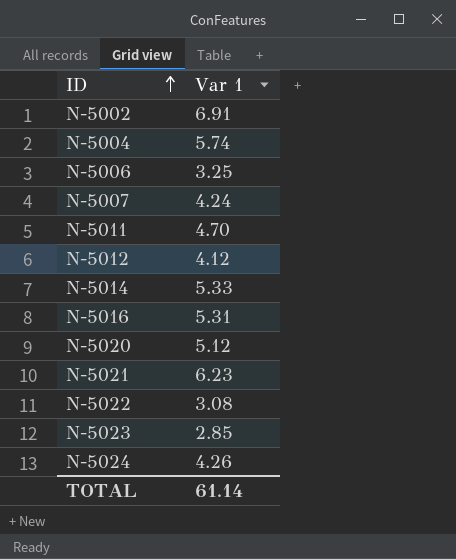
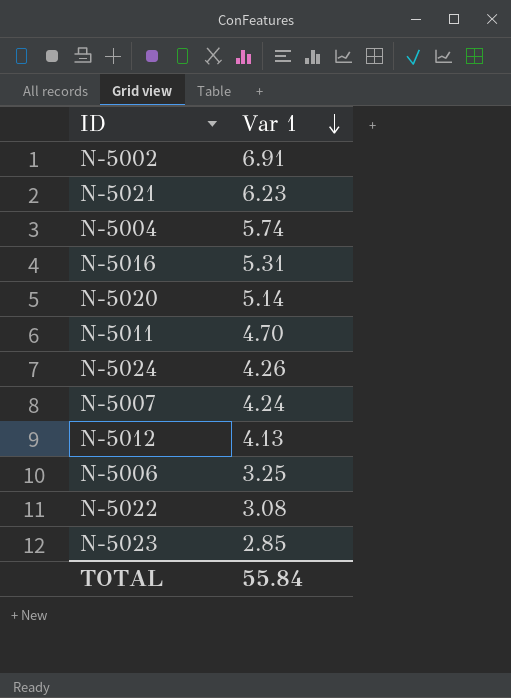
row order: ID ascending -> Var 1 descending
row N-5014: 5.33 -> none
N-5020 | Var 1: 5.12 -> 5.14
N-5012 | Var 1: 4.12 -> 4.13
TOTAL | Var 1: 61.14 -> 55.84

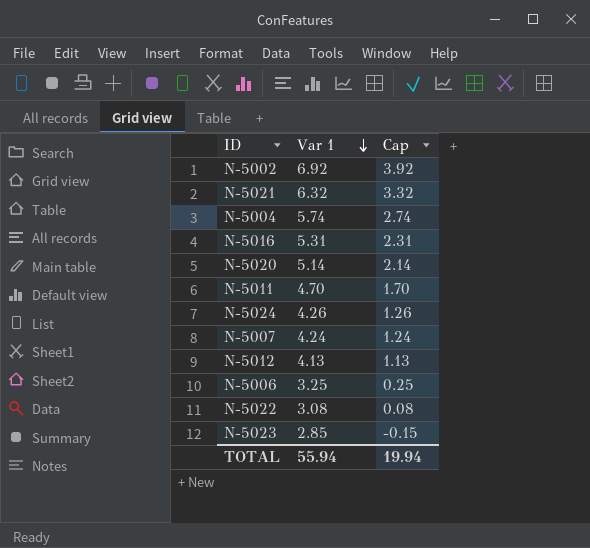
column Cap | formula: none -> [Var 1] - 3
N-5002 | Var 1: 6.91 -> 6.92
N-5021 | Var 1: 6.23 -> 6.32
TOTAL | Var 1: 55.84 -> 55.94

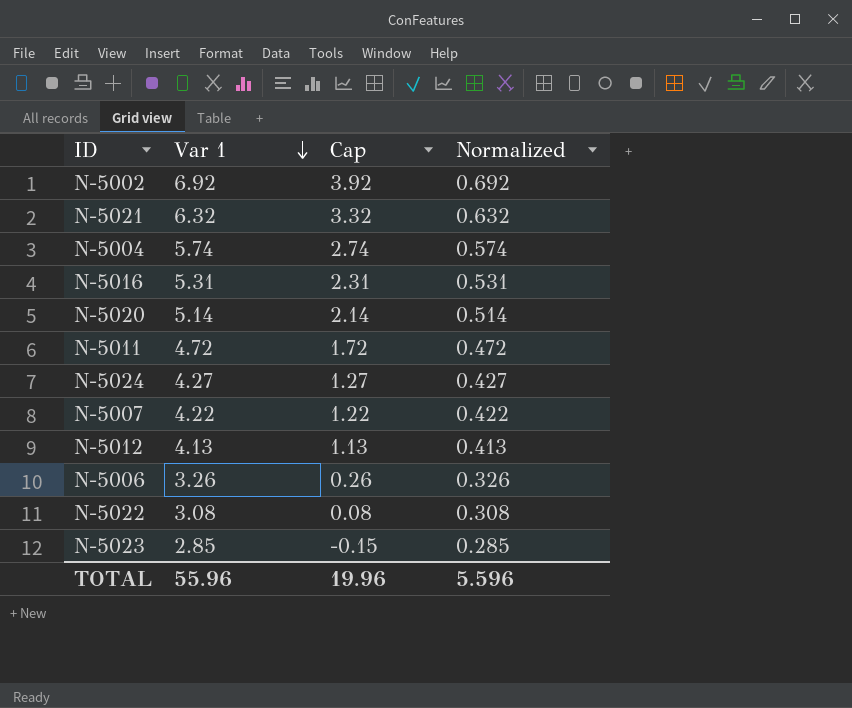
column Normalized | formula: none -> [Var 1] * 0.1
N-5011 | Var 1: 4.70 -> 4.72
N-5011 | Cap: 1.70 -> 1.72
N-5024 | Var 1: 4.26 -> 4.27
N-5024 | Cap: 1.26 -> 1.27
N-5007 | Var 1: 4.24 -> 4.22
N-5007 | Cap: 1.24 -> 1.22
N-5006 | Var 1: 3.25 -> 3.26
N-5006 | Cap: 0.25 -> 0.26
TOTAL | Var 1: 55.94 -> 55.96
TOTAL | Cap: 19.94 -> 19.96

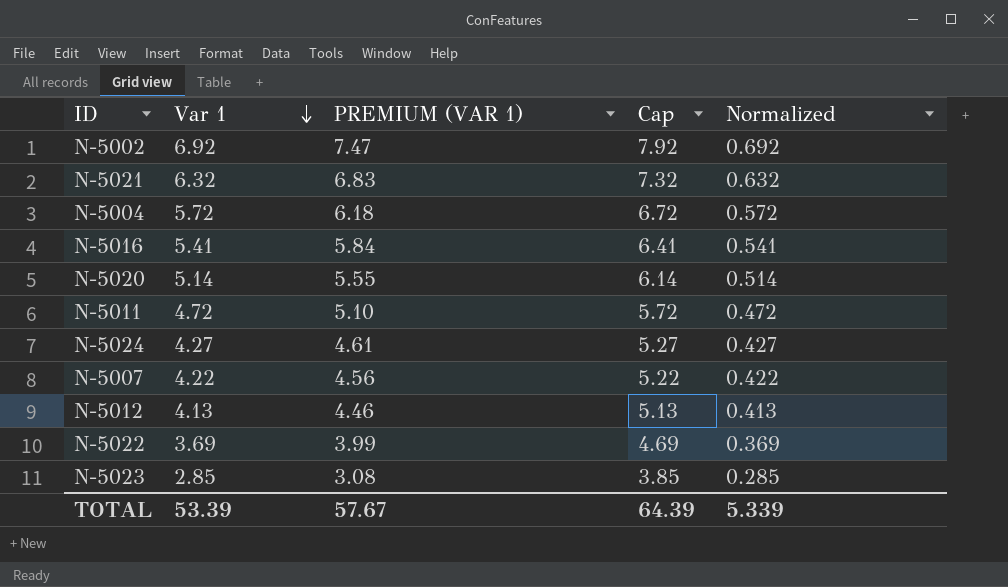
column PREMIUM (VAR 1) | formula: none -> [Var 1] * 1.08
column Cap | formula: [Var 1] - 3 -> [Var 1] + 1
row N-5006: 3.26 | 0.26 | 0.326 -> none
N-5004 | Var 1: 5.74 -> 5.72
N-5004 | Normalized: 0.574 -> 0.572
N-5016 | Var 1: 5.31 -> 5.41
N-5016 | Normalized: 0.531 -> 0.541
N-5022 | Var 1: 3.08 -> 3.69
N-5022 | Normalized: 0.308 -> 0.369
TOTAL | Var 1: 55.96 -> 53.39
TOTAL | Cap: 19.96 -> 64.39
TOTAL | Normalized: 5.596 -> 5.339

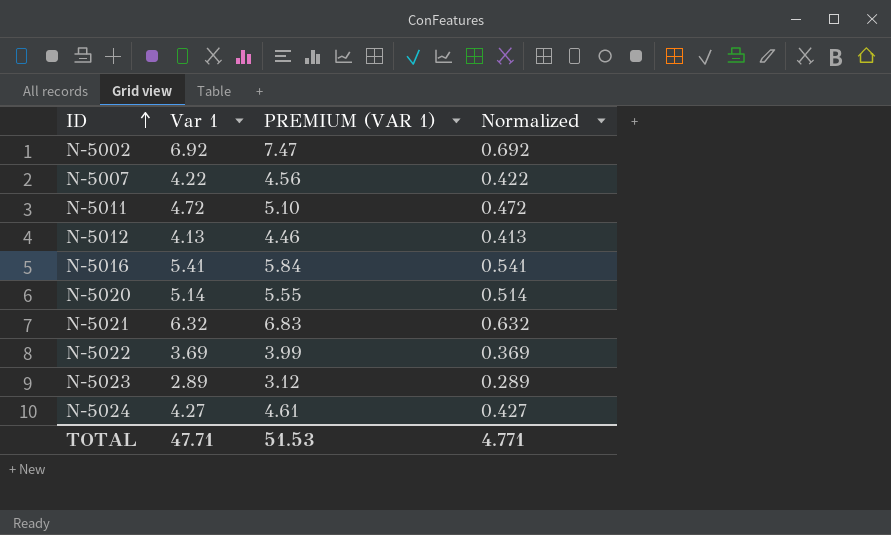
row order: Var 1 descending -> ID ascending
column Cap | formula: [Var 1] + 1 -> none
row N-5004: 5.72 | 6.18 | 6.72 | 0.572 -> none
N-5023 | Var 1: 2.85 -> 2.89
N-5023 | PREMIUM (VAR 1): 3.08 -> 3.12
N-5023 | Normalized: 0.285 -> 0.289
TOTAL | Var 1: 53.39 -> 47.71
TOTAL | PREMIUM (VAR 1): 57.67 -> 51.53
TOTAL | Normalized: 5.339 -> 4.771

